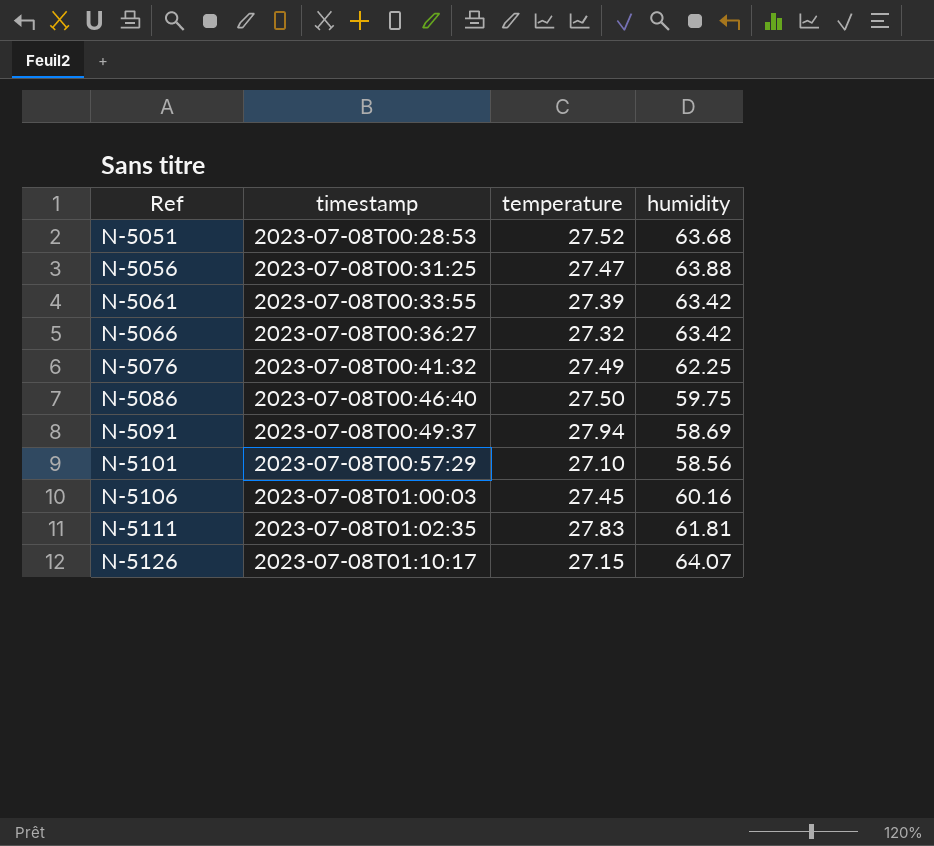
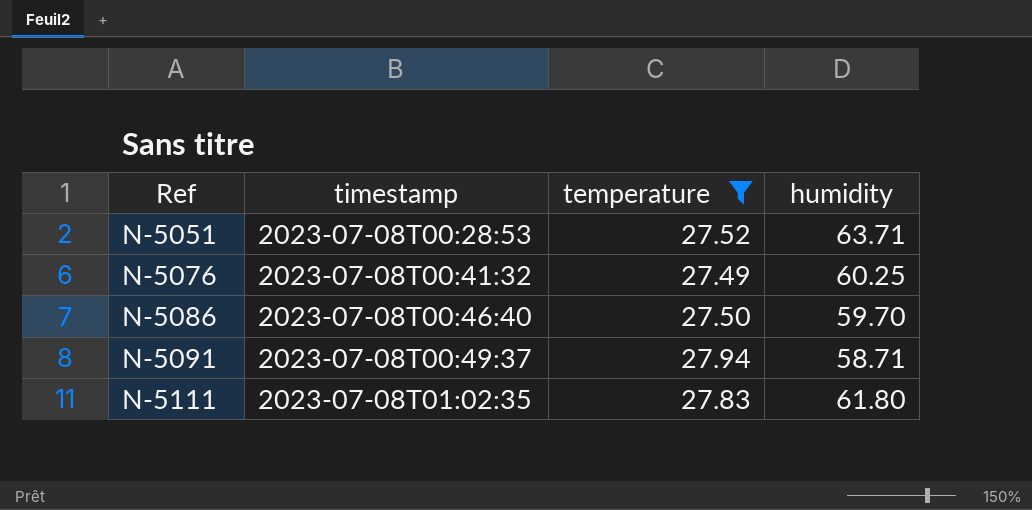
filter: none -> temperature >= 27.49
N-5051 | humidity: 63.68 -> 63.71
N-5076 | humidity: 62.25 -> 60.25
N-5086 | humidity: 59.75 -> 59.70
N-5091 | humidity: 58.69 -> 58.71
N-5111 | humidity: 61.81 -> 61.80

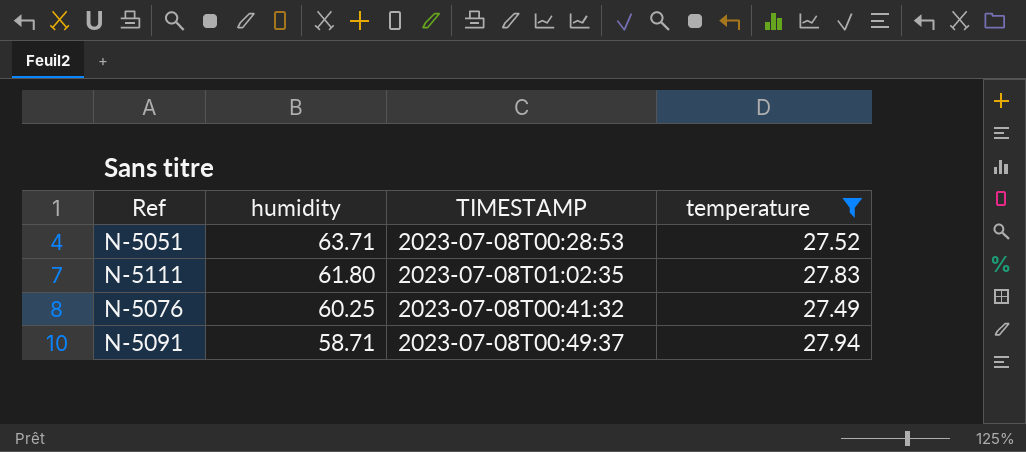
row order: Ref ascending -> humidity descending
column humidity | position: 4 -> 2
column name: timestamp -> TIMESTAMP
row N-5086: 2023-07-08T00:46:40 | 27.50 | 59.70 -> none

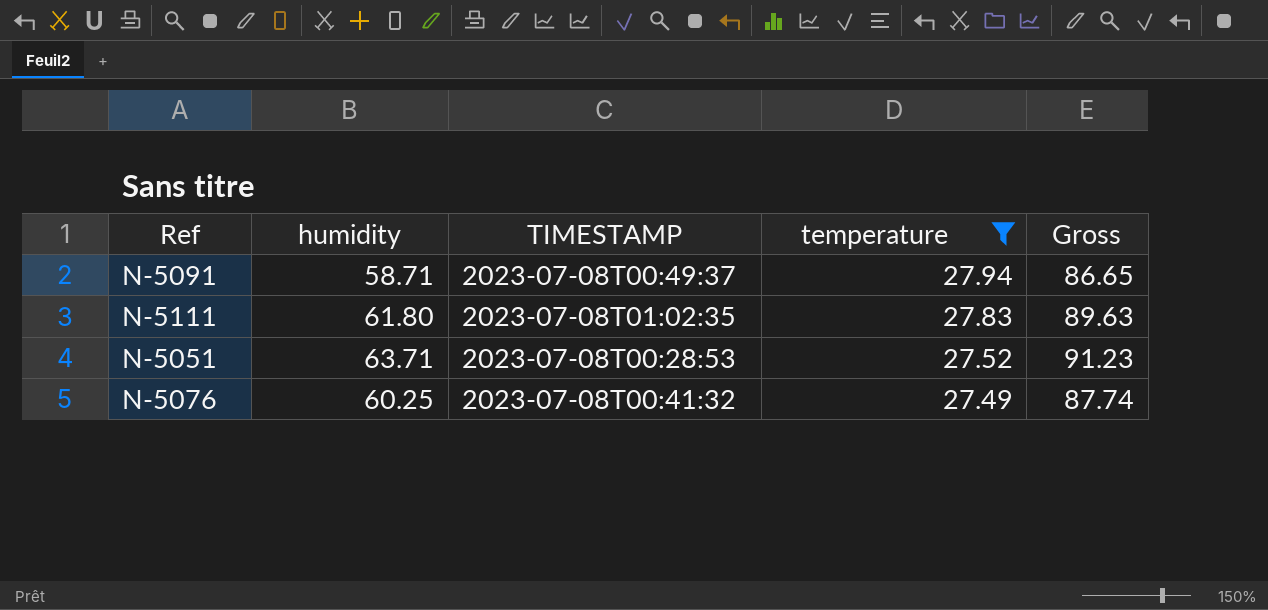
row order: humidity descending -> temperature descending
column Gross | formula: none -> [humidity] + [temperature]

